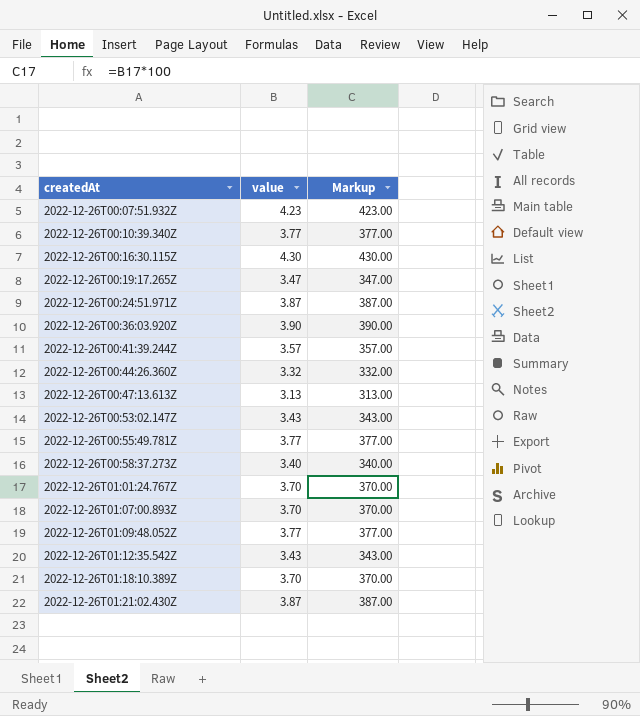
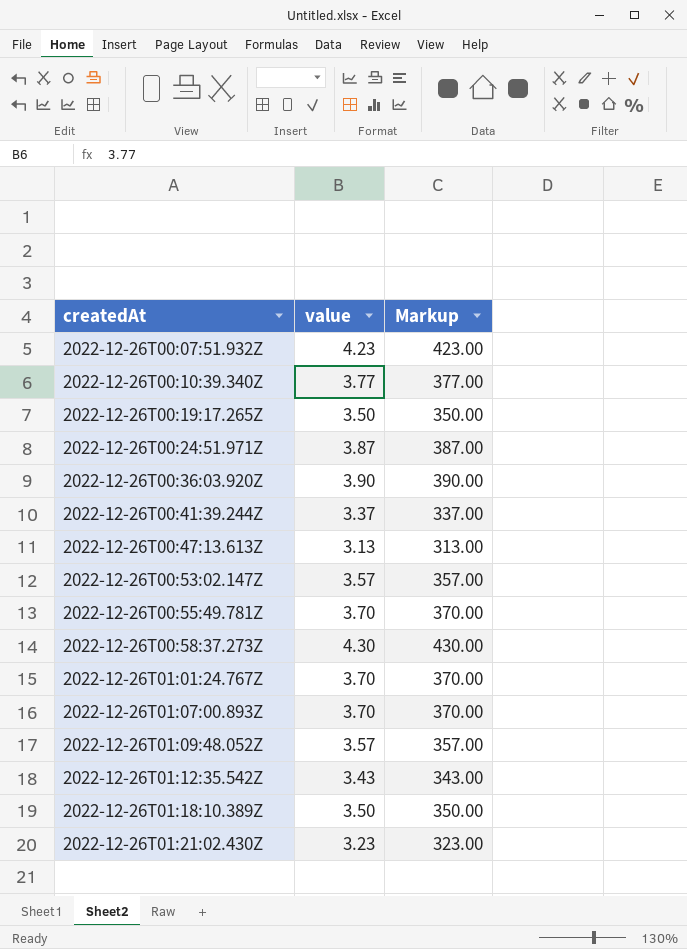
row 2022-12-26T00:16:30.115Z: 4.30 | 430.00 -> none
row 2022-12-26T00:44:26.360Z: 3.32 | 332.00 -> none
2022-12-26T00:19:17.265Z | value: 3.47 -> 3.50
2022-12-26T00:19:17.265Z | Markup: 347.00 -> 350.00
2022-12-26T00:41:39.244Z | value: 3.57 -> 3.37
2022-12-26T00:41:39.244Z | Markup: 357.00 -> 337.00
2022-12-26T00:53:02.147Z | value: 3.43 -> 3.57
2022-12-26T00:53:02.147Z | Markup: 343.00 -> 357.00
2022-12-26T00:55:49.781Z | value: 3.77 -> 3.70
2022-12-26T00:55:49.781Z | Markup: 377.00 -> 370.00
2022-12-26T00:58:37.273Z | value: 3.40 -> 4.30
2022-12-26T00:58:37.273Z | Markup: 340.00 -> 430.00
2022-12-26T01:09:48.052Z | value: 3.77 -> 3.57
2022-12-26T01:09:48.052Z | Markup: 377.00 -> 357.00
2022-12-26T01:18:10.389Z | value: 3.70 -> 3.50
2022-12-26T01:18:10.389Z | Markup: 370.00 -> 350.00
2022-12-26T01:21:02.430Z | value: 3.87 -> 3.23
2022-12-26T01:21:02.430Z | Markup: 387.00 -> 323.00

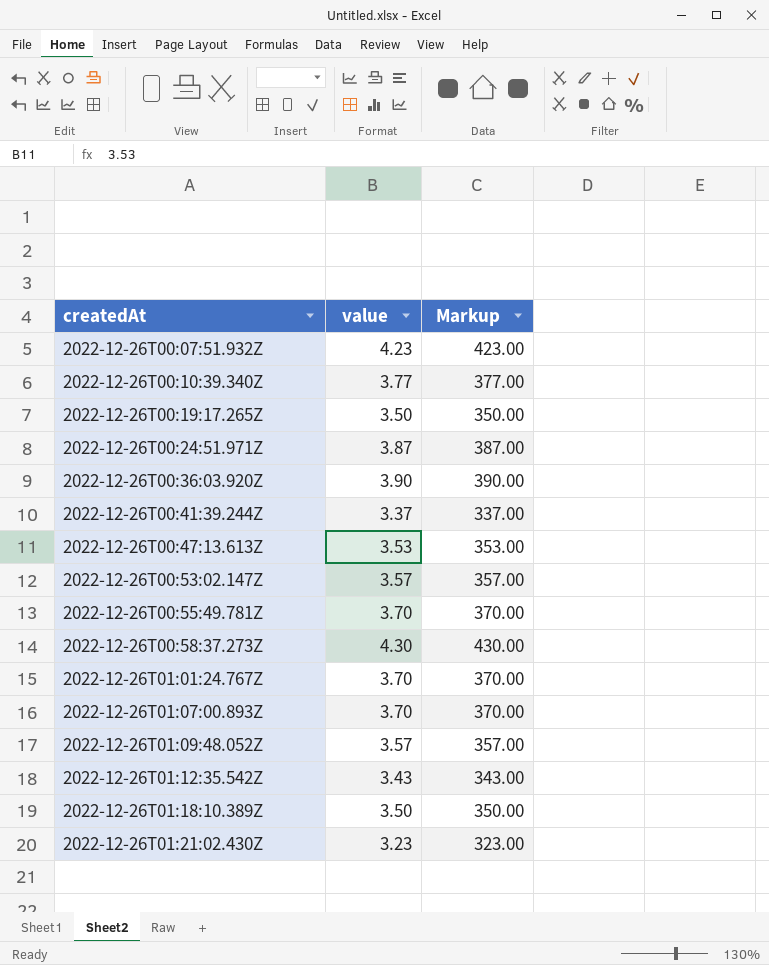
2022-12-26T00:47:13.613Z | value: 3.13 -> 3.53
2022-12-26T00:47:13.613Z | Markup: 313.00 -> 353.00

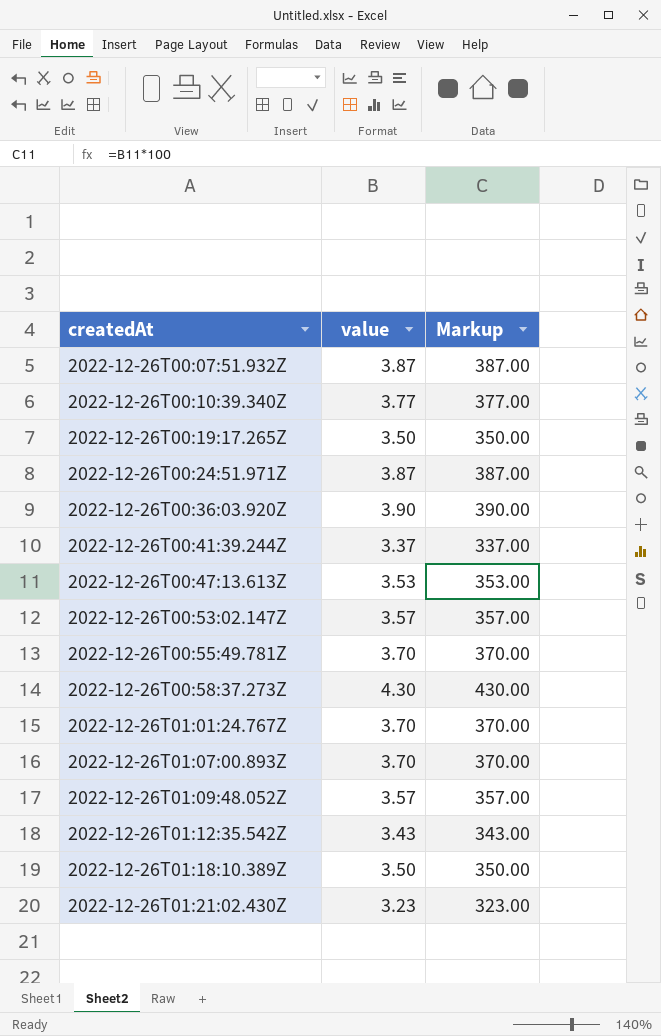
2022-12-26T00:07:51.932Z | value: 4.23 -> 3.87
2022-12-26T00:07:51.932Z | Markup: 423.00 -> 387.00

